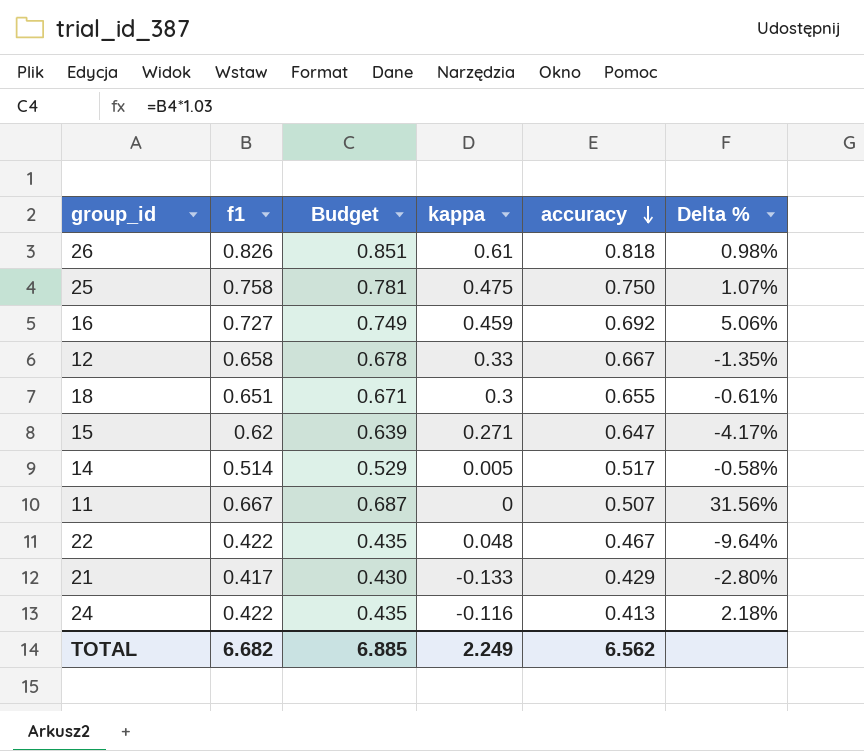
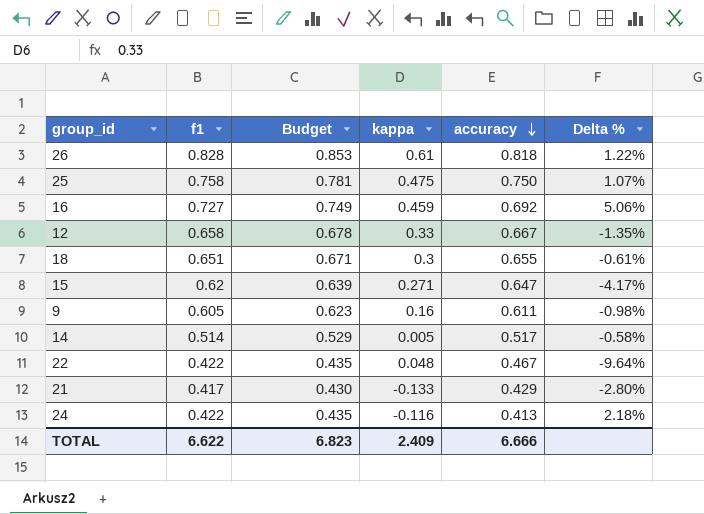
row 11: 0.667 | 0.687 | 0 | 0.507 | 31.56% -> none
26 | f1: 0.826 -> 0.828
26 | Budget: 0.851 -> 0.853
26 | Delta %: 0.98% -> 1.22%
row 9: none -> 0.605 | 0.623 | 0.16 | 0.611 | -0.98%
TOTAL | f1: 6.682 -> 6.622
TOTAL | Budget: 6.885 -> 6.823
TOTAL | kappa: 2.249 -> 2.409
TOTAL | accuracy: 6.562 -> 6.666

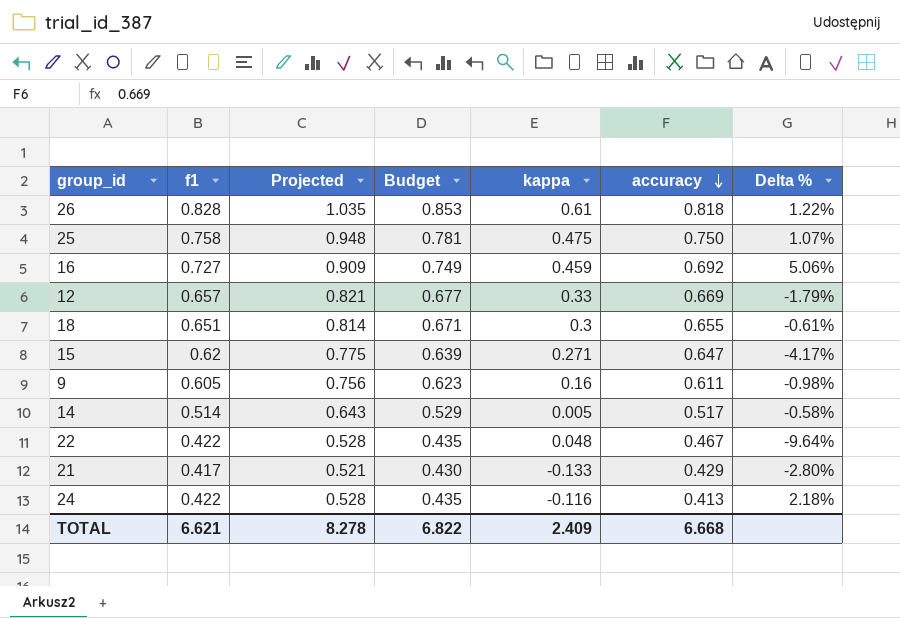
column Projected | formula: none -> [f1] * 1.25
12 | f1: 0.658 -> 0.657
12 | Budget: 0.678 -> 0.677
12 | accuracy: 0.667 -> 0.669
12 | Delta %: -1.35% -> -1.79%
TOTAL | f1: 6.622 -> 6.621
TOTAL | Budget: 6.823 -> 6.822
TOTAL | accuracy: 6.666 -> 6.668

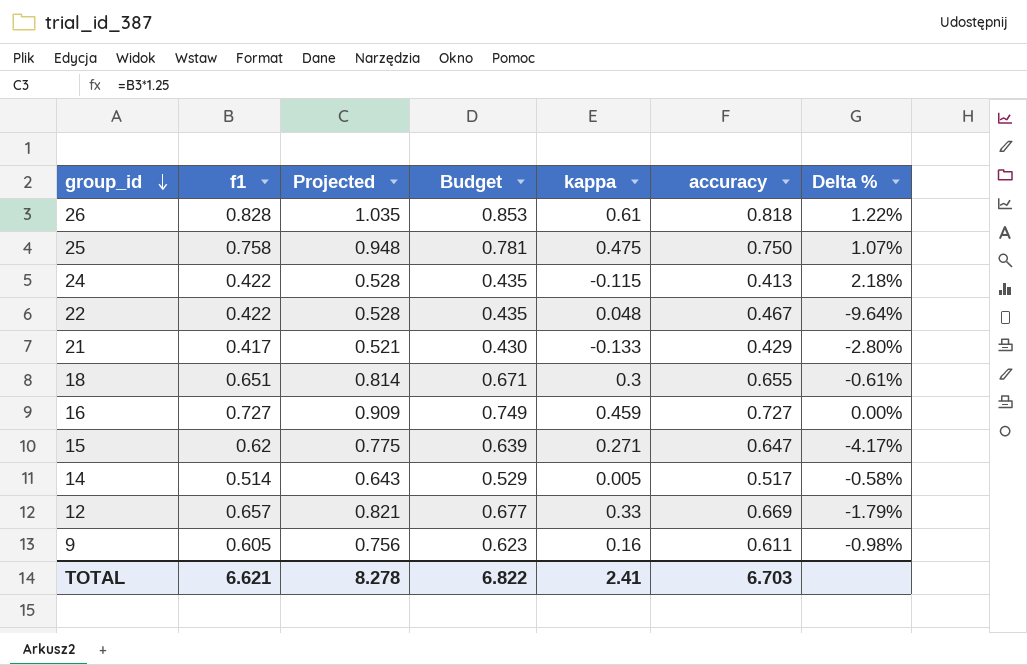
row order: accuracy descending -> group_id descending
24 | kappa: -0.116 -> -0.115
16 | accuracy: 0.692 -> 0.727
16 | Delta %: 5.06% -> 0.00%
TOTAL | kappa: 2.409 -> 2.41
TOTAL | accuracy: 6.668 -> 6.703

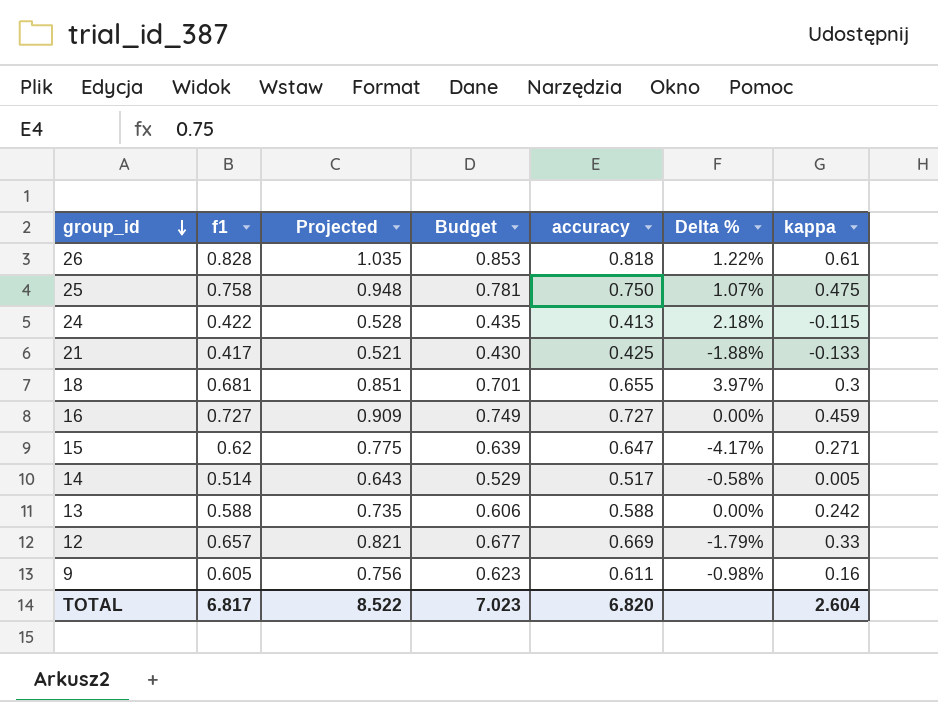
column kappa | position: 5 -> 7
row 22: 0.422 | 0.528 | 0.435 | 0.048 | 0.467 | -9.64% -> none
21 | accuracy: 0.429 -> 0.425
21 | Delta %: -2.80% -> -1.88%
18 | f1: 0.651 -> 0.681
18 | Projected: 0.814 -> 0.851
18 | Budget: 0.671 -> 0.701
18 | Delta %: -0.61% -> 3.97%
row 13: none -> 0.588 | 0.735 | 0.606 | 0.588 | 0.00% | 0.242
TOTAL | f1: 6.621 -> 6.817
TOTAL | Projected: 8.278 -> 8.522
TOTAL | Budget: 6.822 -> 7.023
TOTAL | accuracy: 6.703 -> 6.820
TOTAL | kappa: 2.41 -> 2.604

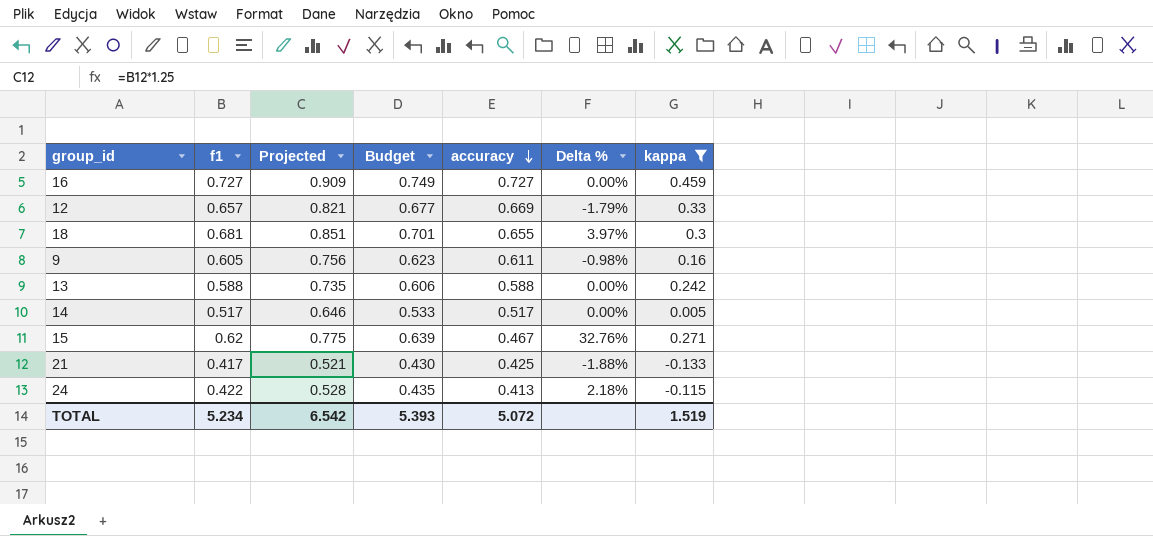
filter: none -> kappa <= 0.459
row order: group_id descending -> accuracy descending
14 | f1: 0.514 -> 0.517
14 | Projected: 0.643 -> 0.646
14 | Budget: 0.529 -> 0.533
14 | Delta %: -0.58% -> 0.00%
15 | accuracy: 0.647 -> 0.467
15 | Delta %: -4.17% -> 32.76%
TOTAL | f1: 6.817 -> 5.234
TOTAL | Projected: 8.522 -> 6.542
TOTAL | Budget: 7.023 -> 5.393
TOTAL | accuracy: 6.820 -> 5.072
TOTAL | kappa: 2.604 -> 1.519

